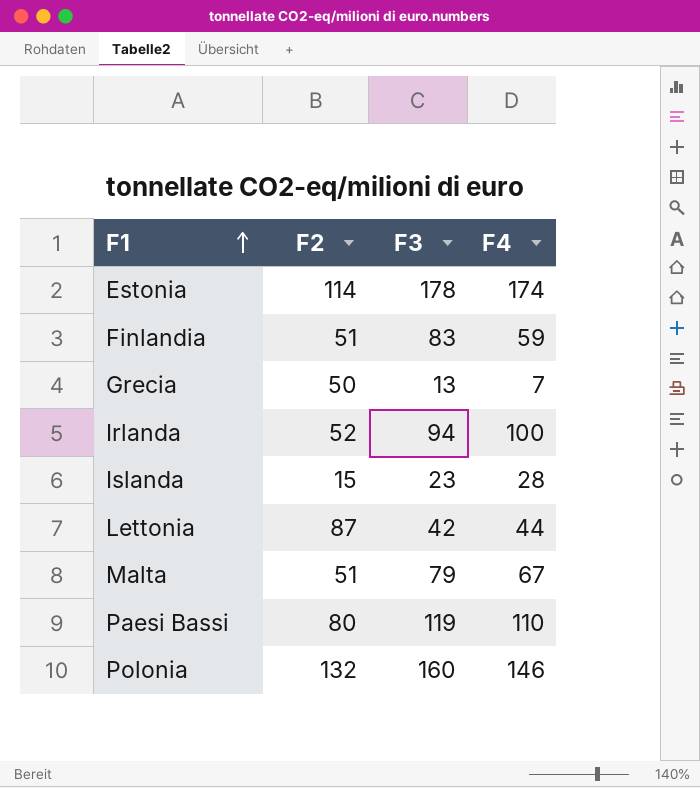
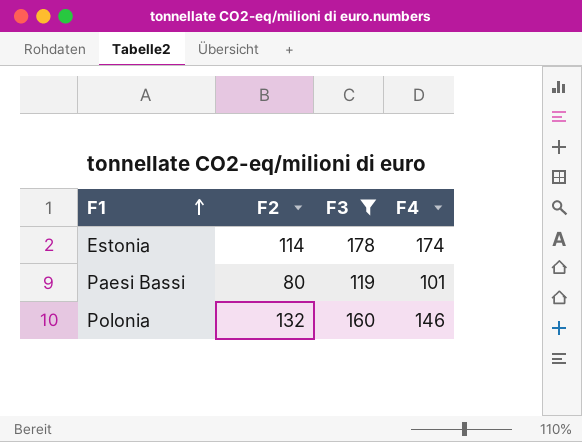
filter: none -> F3 >= 119
Paesi Bassi | F4: 110 -> 101

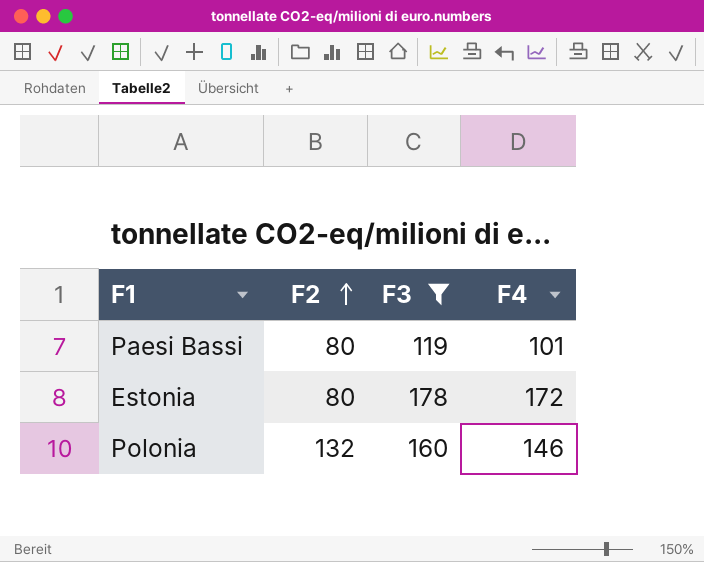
row order: F1 ascending -> F2 ascending
Estonia | F2: 114 -> 80
Estonia | F4: 174 -> 172

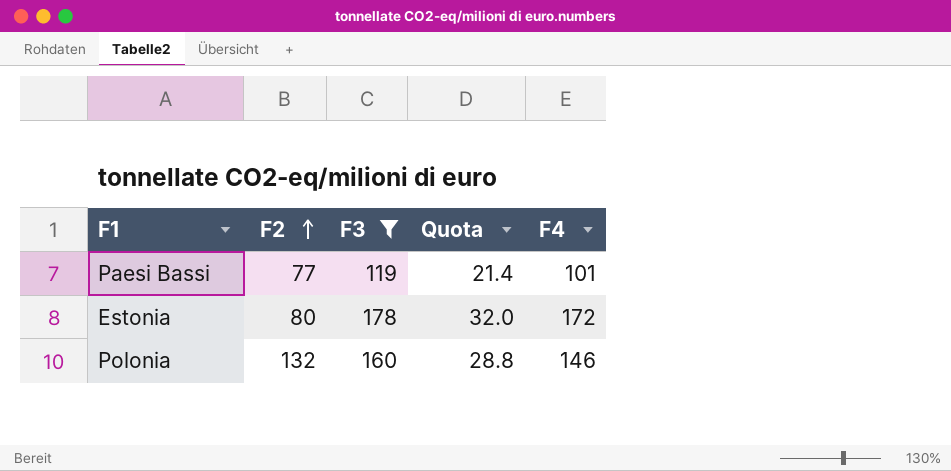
column Quota | formula: none -> [F3] * 0.18
Paesi Bassi | F2: 80 -> 77

